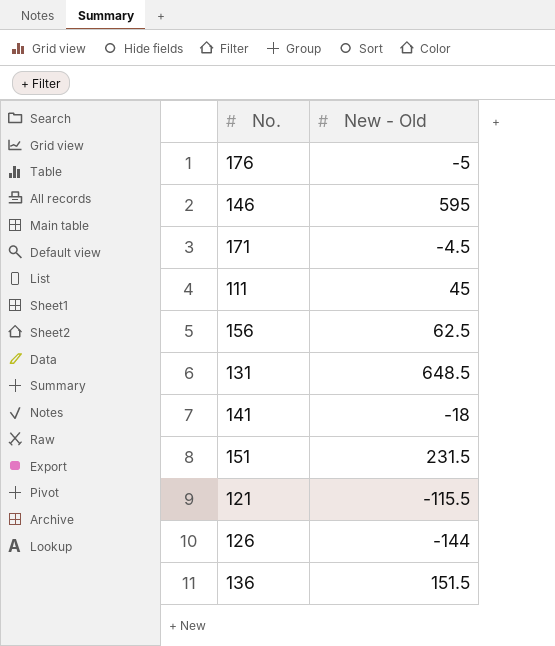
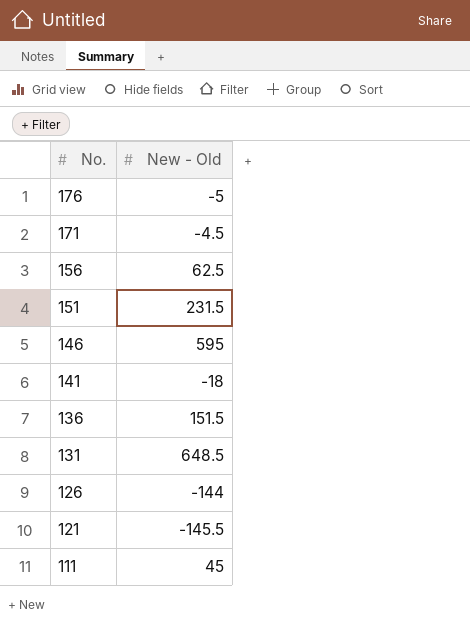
row order: none -> No. descending
121 | New - Old: -115.5 -> -145.5

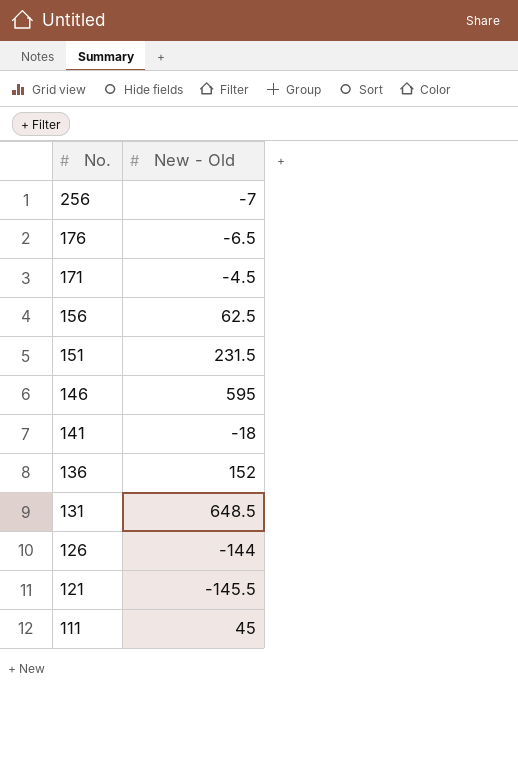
row 256: none -> -7
176 | New - Old: -5 -> -6.5
136 | New - Old: 151.5 -> 152

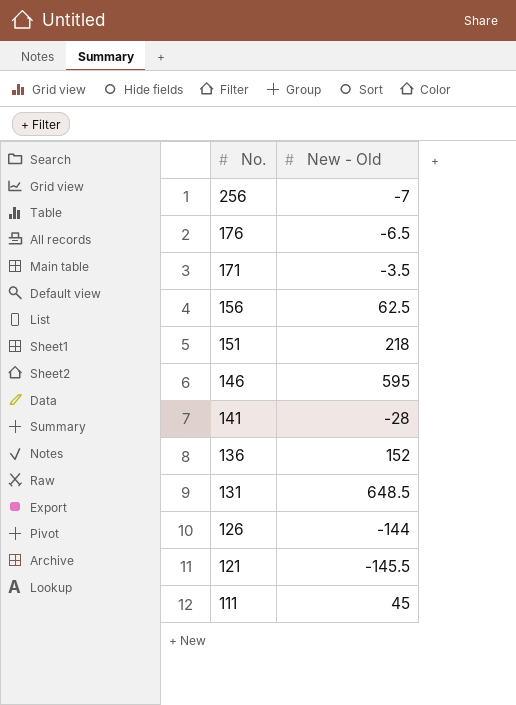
171 | New - Old: -4.5 -> -3.5
151 | New - Old: 231.5 -> 218
141 | New - Old: -18 -> -28

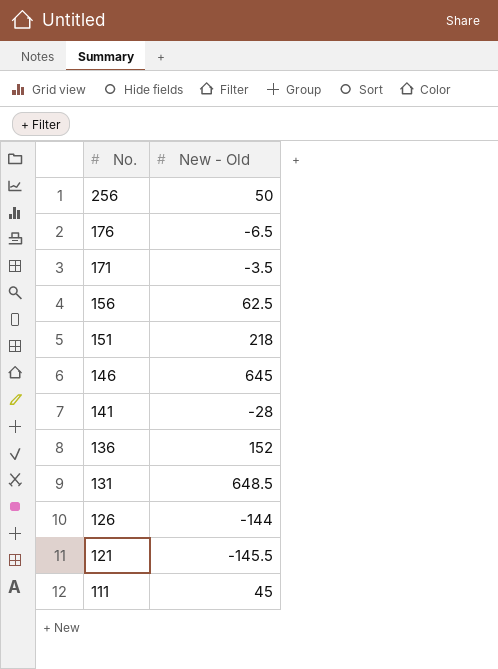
256 | New - Old: -7 -> 50
146 | New - Old: 595 -> 645

